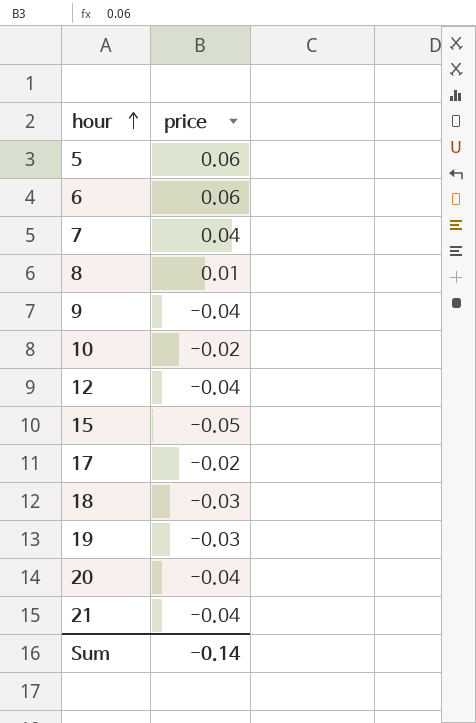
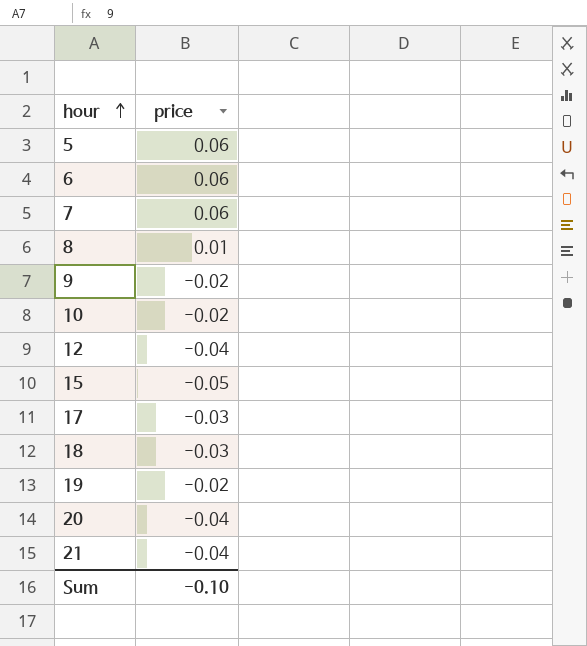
7 | price: 0.04 -> 0.06
9 | price: -0.04 -> -0.02
17 | price: -0.02 -> -0.03
19 | price: -0.03 -> -0.02
Sum | price: -0.14 -> -0.10

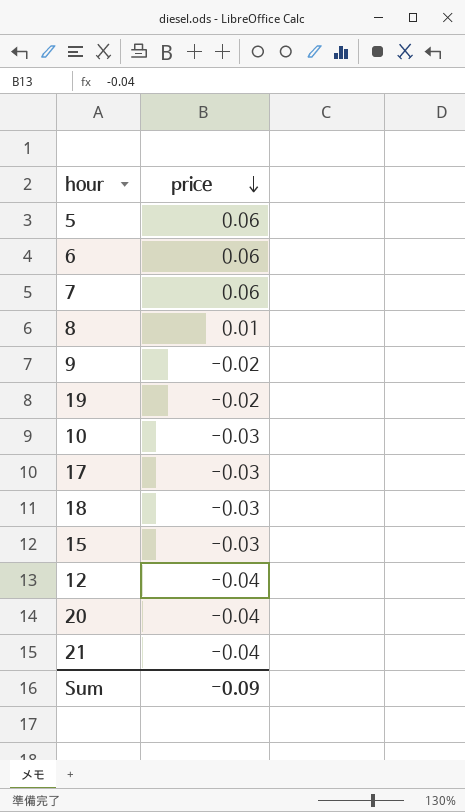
row order: hour ascending -> price descending
10 | price: -0.02 -> -0.03
15 | price: -0.05 -> -0.03
Sum | price: -0.10 -> -0.09

